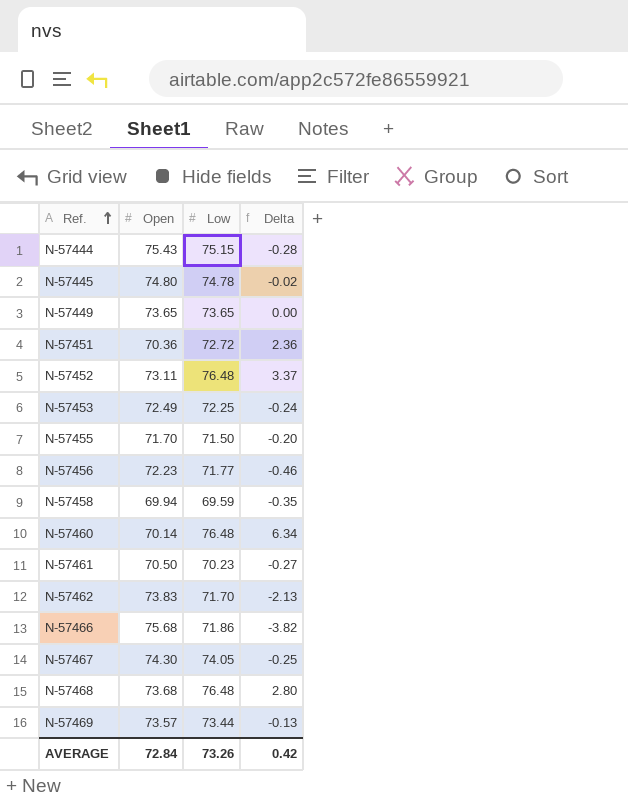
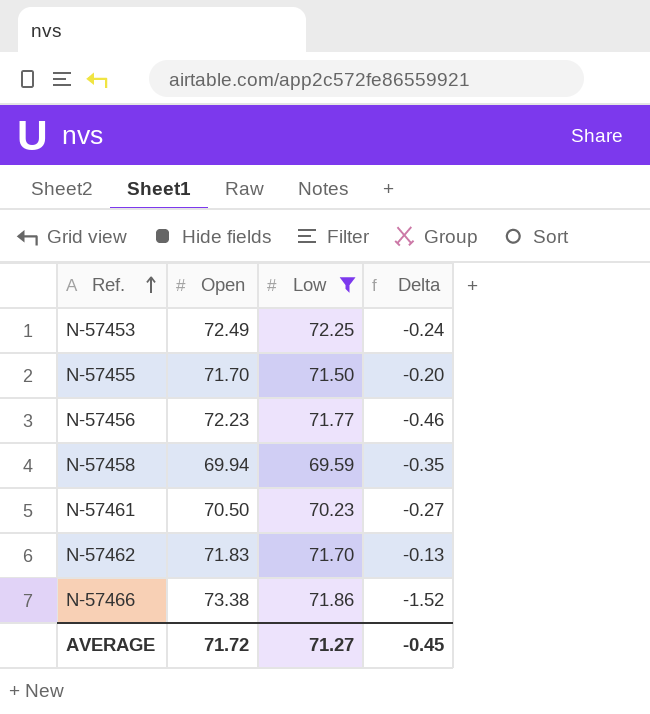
filter: none -> Low <= 72.25
N-57462 | Open: 73.83 -> 71.83
N-57462 | Delta: -2.13 -> -0.13
N-57466 | Open: 75.68 -> 73.38
N-57466 | Delta: -3.82 -> -1.52
AVERAGE | Open: 72.84 -> 71.72
AVERAGE | Low: 73.26 -> 71.27
AVERAGE | Delta: 0.42 -> -0.45

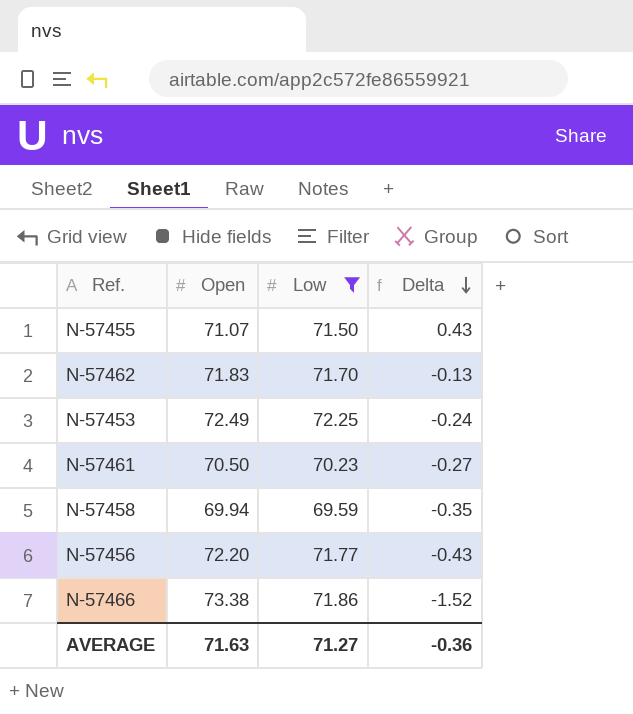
row order: Ref. ascending -> Delta descending
N-57455 | Open: 71.70 -> 71.07
N-57455 | Delta: -0.20 -> 0.43
N-57456 | Open: 72.23 -> 72.20
N-57456 | Delta: -0.46 -> -0.43
AVERAGE | Open: 71.72 -> 71.63
AVERAGE | Delta: -0.45 -> -0.36

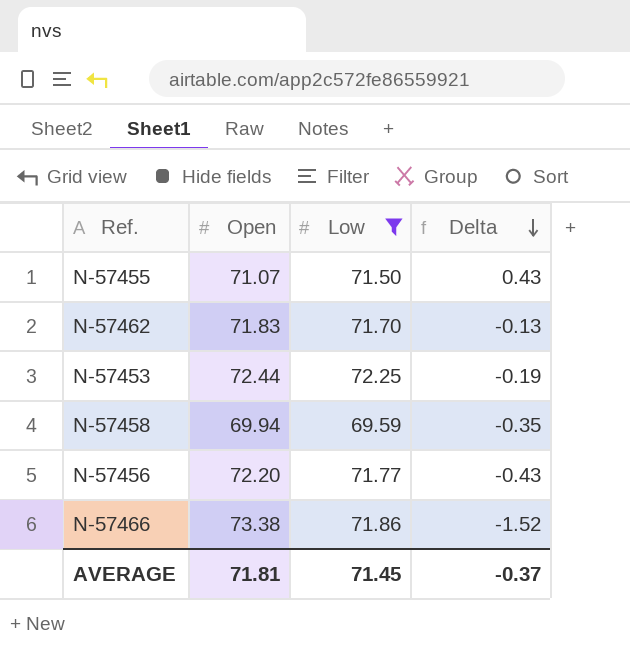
row N-57461: 70.50 | 70.23 | -0.27 -> none
N-57453 | Open: 72.49 -> 72.44
N-57453 | Delta: -0.24 -> -0.19
AVERAGE | Open: 71.63 -> 71.81
AVERAGE | Low: 71.27 -> 71.45
AVERAGE | Delta: -0.36 -> -0.37

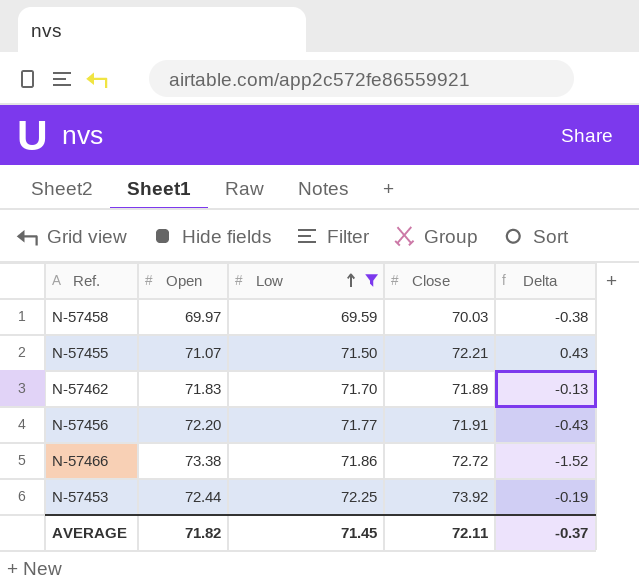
row order: Delta descending -> Low ascending
column Close | position: none -> 4
N-57458 | Open: 69.94 -> 69.97
N-57458 | Delta: -0.35 -> -0.38
AVERAGE | Open: 71.81 -> 71.82

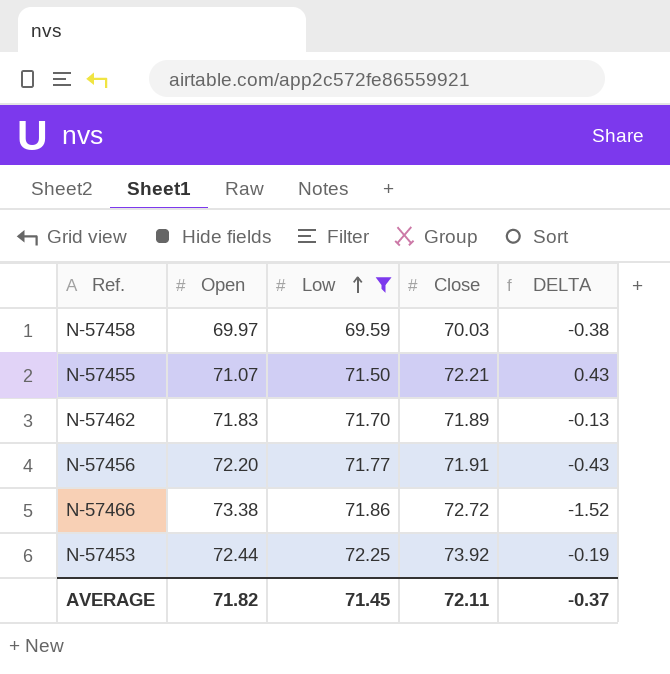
column name: Delta -> DELTA

